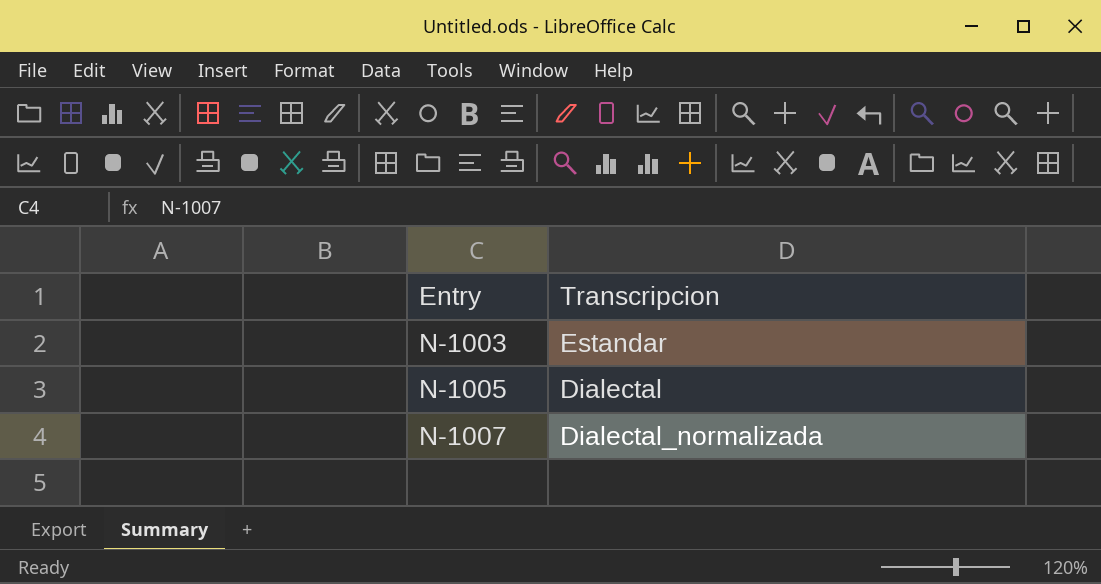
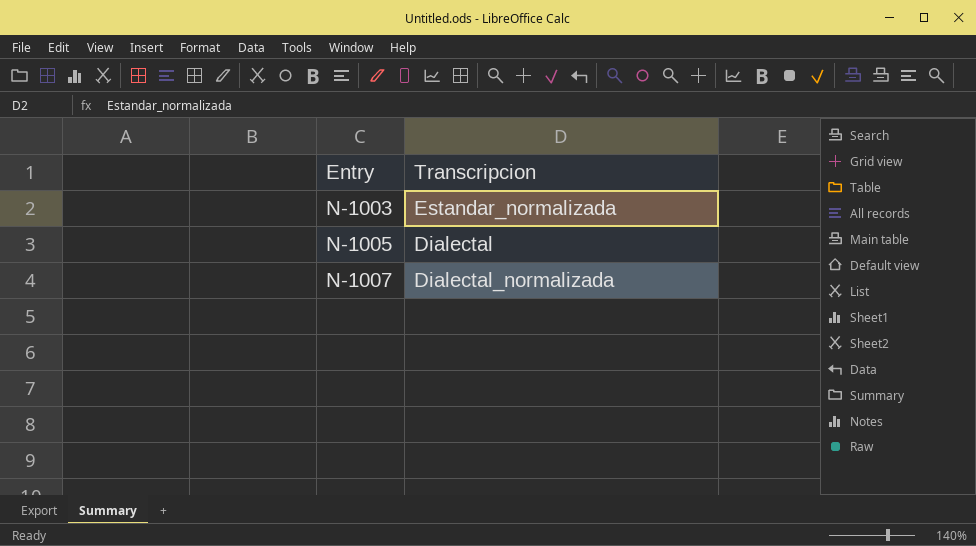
N-1003 | Transcripcion: Estandar -> Estandar_normalizada

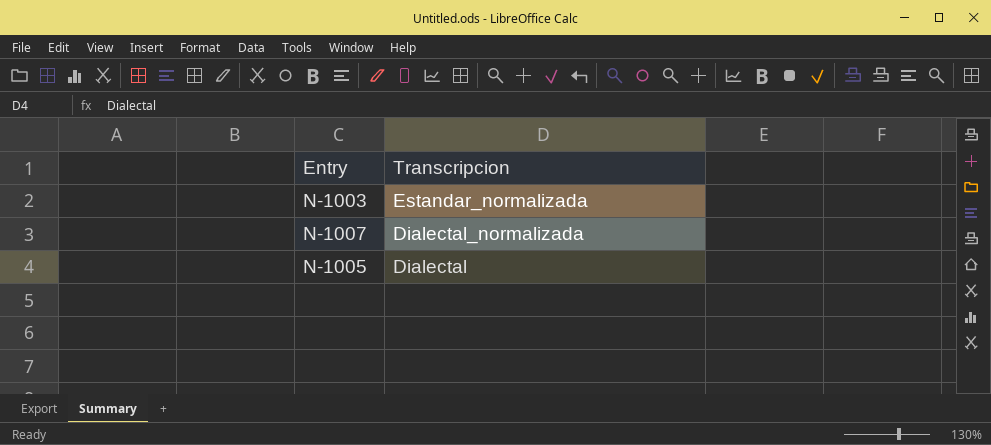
row order: Entry ascending -> Transcripcion descending

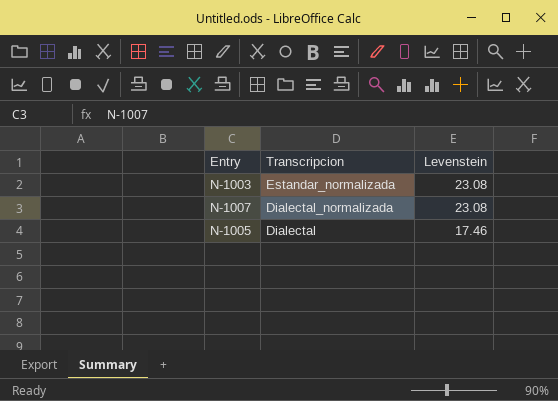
column Levenstein | position: none -> 3

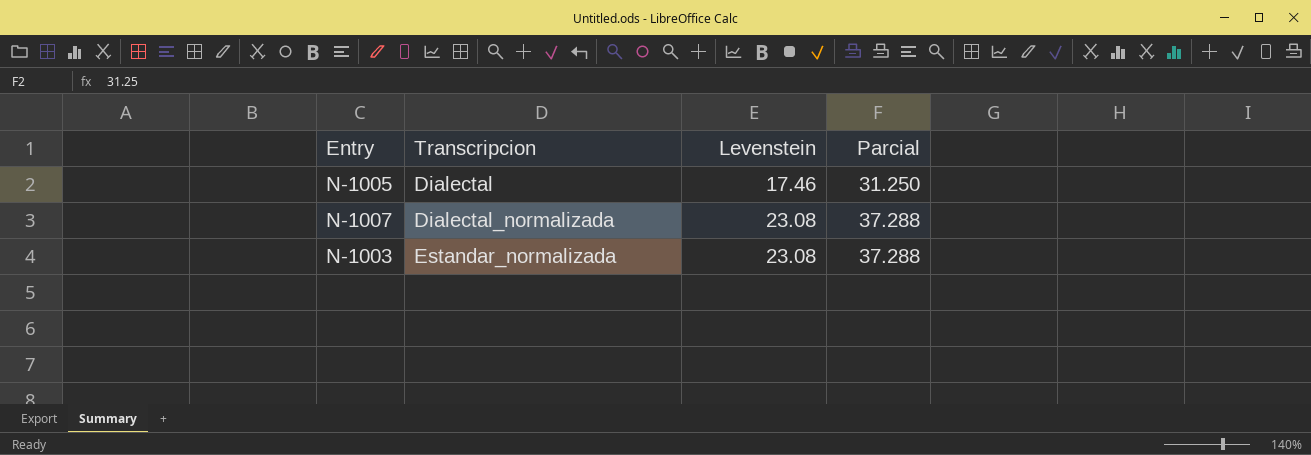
row order: Transcripcion descending -> Transcripcion ascending
column Parcial | position: none -> 4

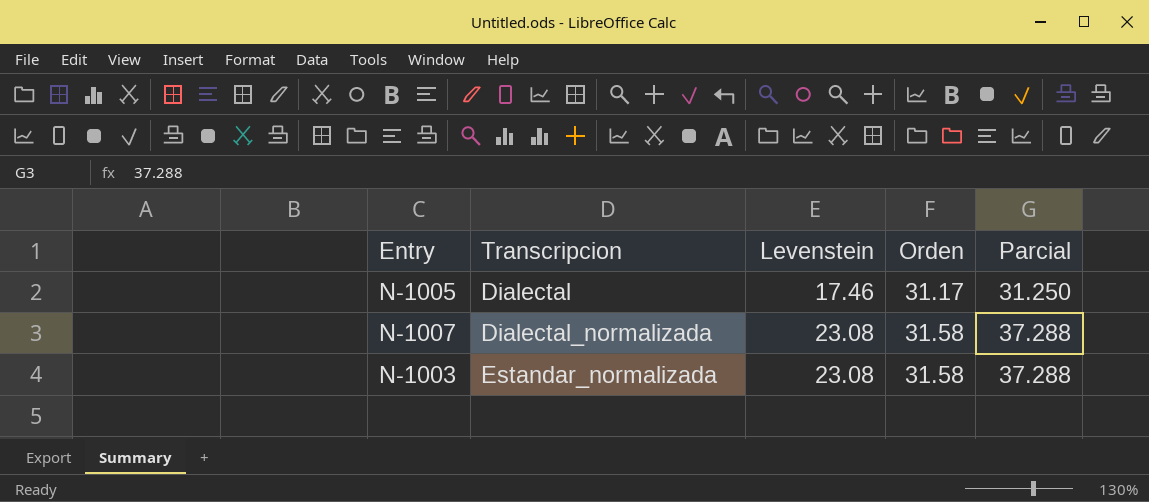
column Orden | position: none -> 4

